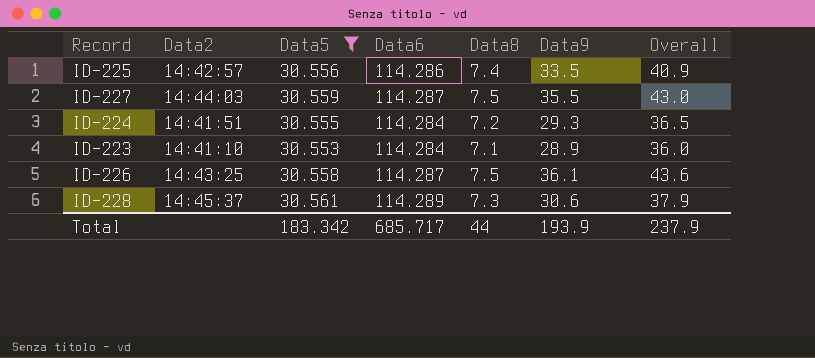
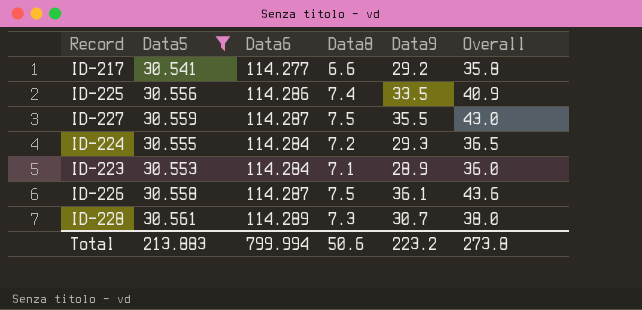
column Data2 | position: 2 -> none
row ID-217: none -> 30.541 | 114.277 | 6.6 | 29.2 | 35.8
ID-228 | Data9: 30.6 -> 30.7
ID-228 | Overall: 37.9 -> 38.0
Total | Data5: 183.342 -> 213.883
Total | Data6: 685.717 -> 799.994
Total | Data8: 44 -> 50.6
Total | Data9: 193.9 -> 223.2
Total | Overall: 237.9 -> 273.8

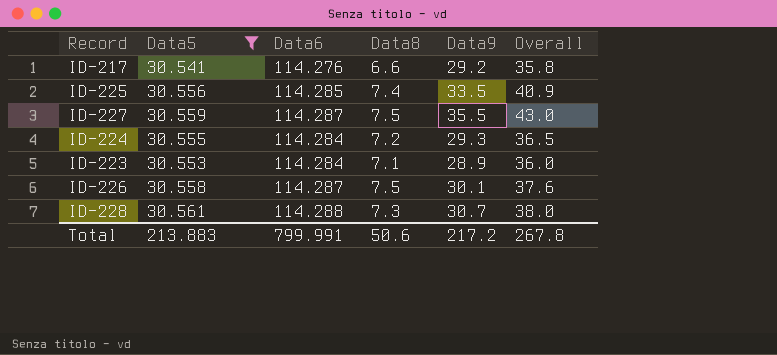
ID-217 | Data6: 114.277 -> 114.276
ID-225 | Data6: 114.286 -> 114.285
ID-226 | Data9: 36.1 -> 30.1
ID-226 | Overall: 43.6 -> 37.6
ID-228 | Data6: 114.289 -> 114.288
Total | Data6: 799.994 -> 799.991
Total | Data9: 223.2 -> 217.2
Total | Overall: 273.8 -> 267.8

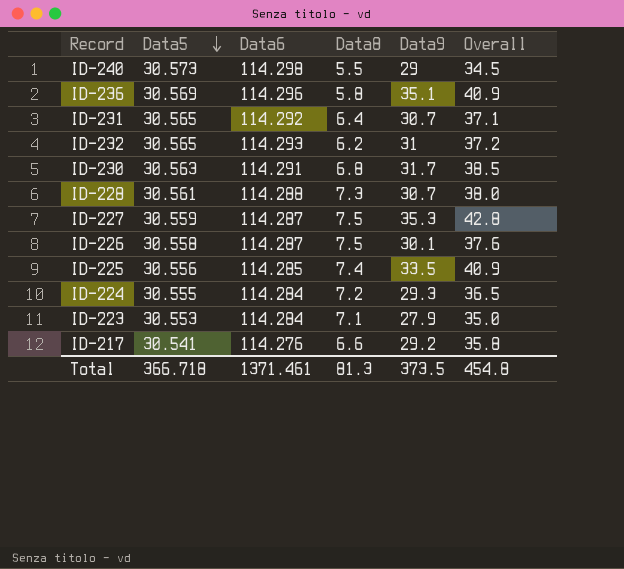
filter: Data5 <= 30.561 -> none
row order: none -> Data5 descending
ID-227 | Data9: 35.5 -> 35.3
ID-227 | Overall: 43.0 -> 42.8
ID-223 | Data9: 28.9 -> 27.9
ID-223 | Overall: 36.0 -> 35.0
Total | Data5: 213.883 -> 366.718
Total | Data6: 799.991 -> 1371.461
Total | Data8: 50.6 -> 81.3
Total | Data9: 217.2 -> 373.5
Total | Overall: 267.8 -> 454.8

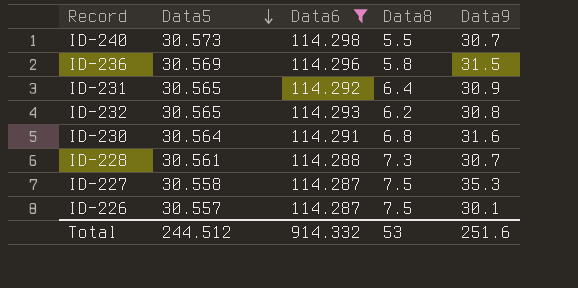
filter: none -> Data6 >= 114.287
column Overall | formula: [Data8] + [Data9] -> none
ID-240 | Data9: 29 -> 30.7
ID-236 | Data9: 35.1 -> 31.5
ID-231 | Data9: 30.7 -> 30.9
ID-232 | Data9: 31 -> 30.8
ID-230 | Data5: 30.563 -> 30.564
ID-230 | Data9: 31.7 -> 31.6
ID-227 | Data5: 30.559 -> 30.558
ID-226 | Data5: 30.558 -> 30.557
Total | Data5: 366.718 -> 244.512
Total | Data6: 1371.461 -> 914.332
Total | Data8: 81.3 -> 53
Total | Data9: 373.5 -> 251.6

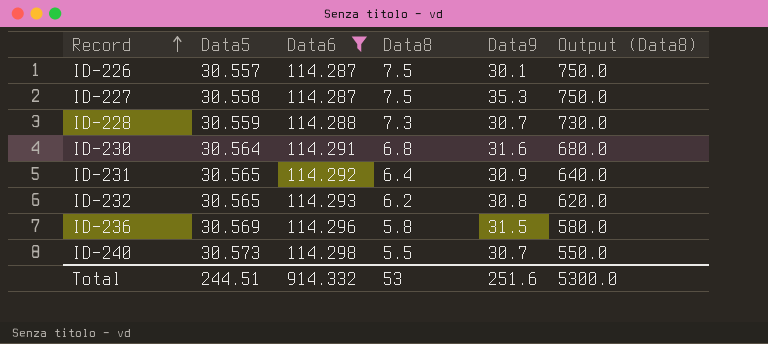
row order: Data5 descending -> Record ascending
column Output (Data8) | formula: none -> [Data8] * 100
ID-228 | Data5: 30.561 -> 30.559
Total | Data5: 244.512 -> 244.51

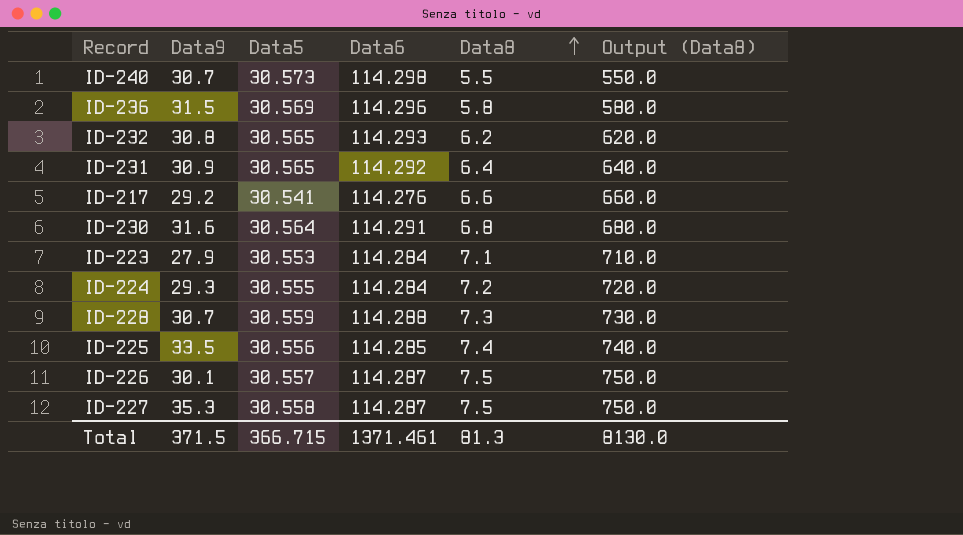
filter: Data6 >= 114.287 -> none
row order: Record ascending -> Data8 ascending
column Data9 | position: 5 -> 2
Total | Data9: 251.6 -> 371.5
Total | Data5: 244.51 -> 366.715
Total | Data6: 914.332 -> 1371.461
Total | Data8: 53 -> 81.3
Total | Output (Data8): 5300.0 -> 8130.0

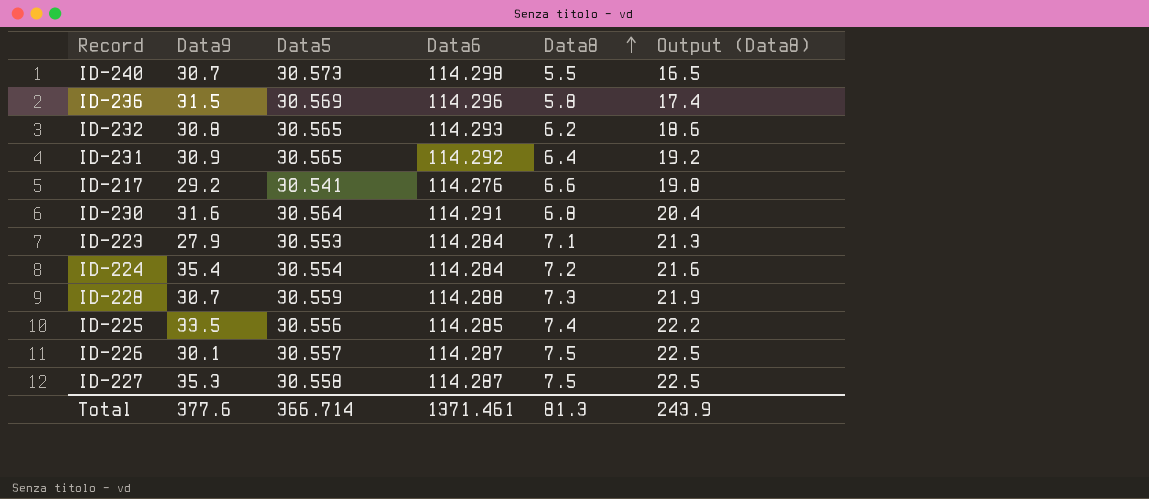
column Output (Data8) | formula: [Data8] * 100 -> [Data8] * 3
ID-224 | Data9: 29.3 -> 35.4
ID-224 | Data5: 30.555 -> 30.554
Total | Data9: 371.5 -> 377.6
Total | Data5: 366.715 -> 366.714
Total | Output (Data8): 8130.0 -> 243.9

